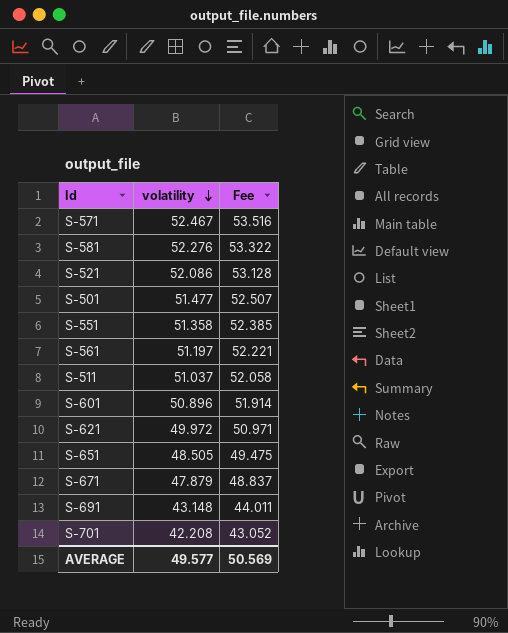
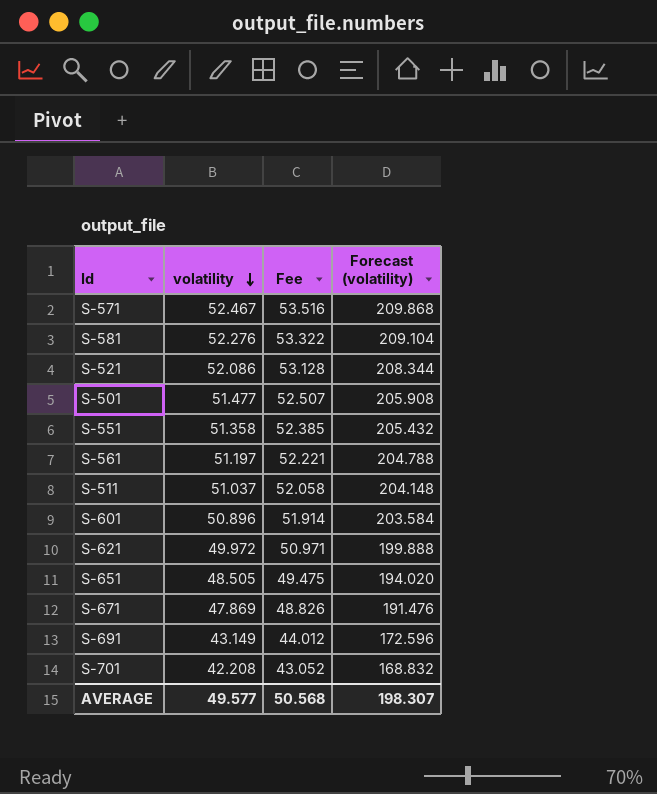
column Forecast (volatility) | formula: none -> [volatility] * 4
S-671 | volatility: 47.879 -> 47.869
S-671 | Fee: 48.837 -> 48.826
S-691 | volatility: 43.148 -> 43.149
S-691 | Fee: 44.011 -> 44.012
AVERAGE | Fee: 50.569 -> 50.568

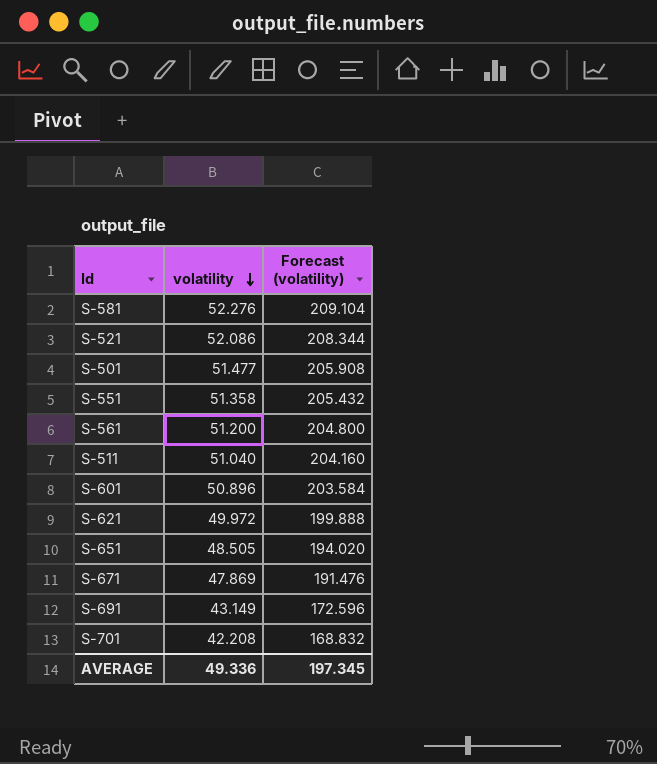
column Fee | formula: [volatility] * 1.02 -> none
row S-571: 52.467 | 53.516 | 209.868 -> none
S-561 | volatility: 51.197 -> 51.200
S-561 | Forecast (volatility): 204.788 -> 204.800
S-511 | volatility: 51.037 -> 51.040
S-511 | Forecast (volatility): 204.148 -> 204.160
AVERAGE | volatility: 49.577 -> 49.336
AVERAGE | Forecast (volatility): 198.307 -> 197.345

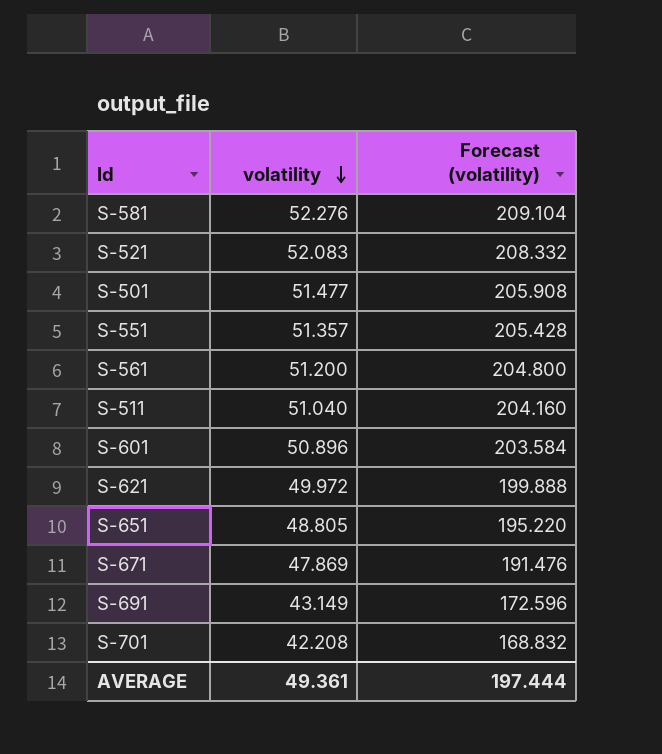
S-521 | volatility: 52.086 -> 52.083
S-521 | Forecast (volatility): 208.344 -> 208.332
S-551 | volatility: 51.358 -> 51.357
S-551 | Forecast (volatility): 205.432 -> 205.428
S-651 | volatility: 48.505 -> 48.805
S-651 | Forecast (volatility): 194.020 -> 195.220
AVERAGE | volatility: 49.336 -> 49.361
AVERAGE | Forecast (volatility): 197.345 -> 197.444

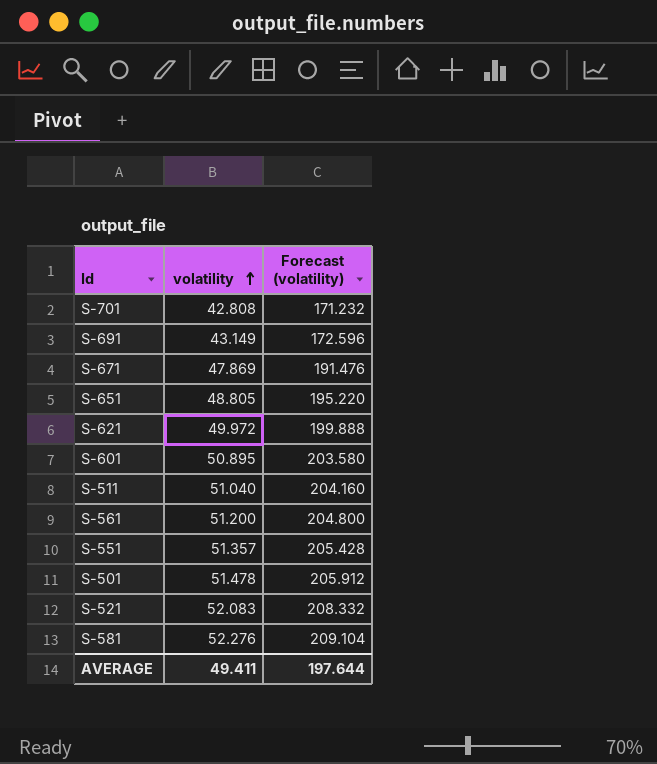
row order: volatility descending -> volatility ascending
S-701 | volatility: 42.208 -> 42.808
S-701 | Forecast (volatility): 168.832 -> 171.232
S-601 | volatility: 50.896 -> 50.895
S-601 | Forecast (volatility): 203.584 -> 203.580
S-501 | volatility: 51.477 -> 51.478
S-501 | Forecast (volatility): 205.908 -> 205.912
AVERAGE | volatility: 49.361 -> 49.411
AVERAGE | Forecast (volatility): 197.444 -> 197.644

